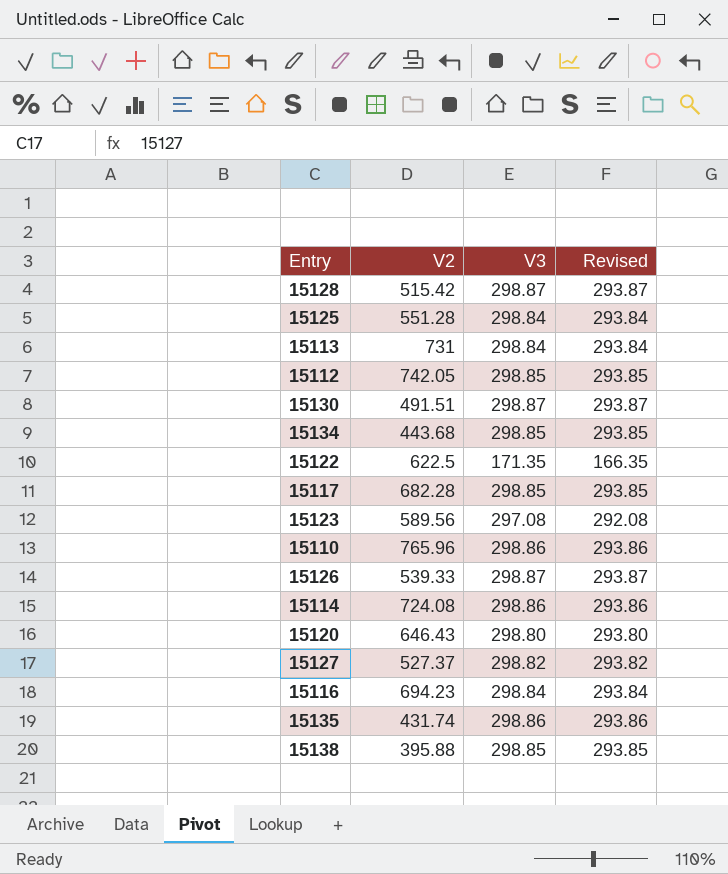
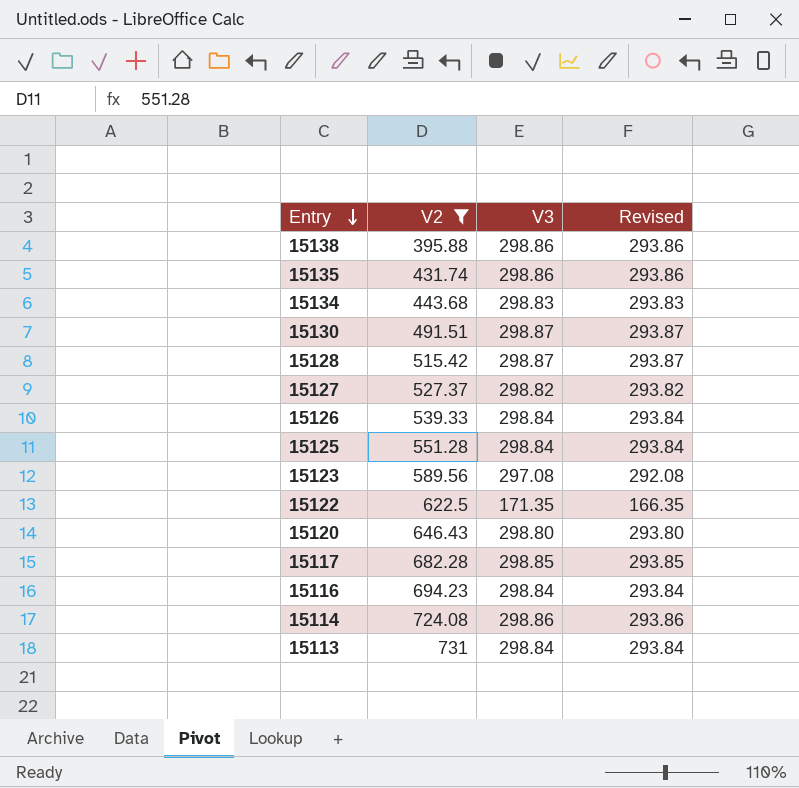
filter: none -> V2 <= 731
row order: none -> Entry descending
15138 | V3: 298.85 -> 298.86
15138 | Revised: 293.85 -> 293.86
15134 | V3: 298.85 -> 298.83
15134 | Revised: 293.85 -> 293.83
15126 | V3: 298.87 -> 298.84
15126 | Revised: 293.87 -> 293.84

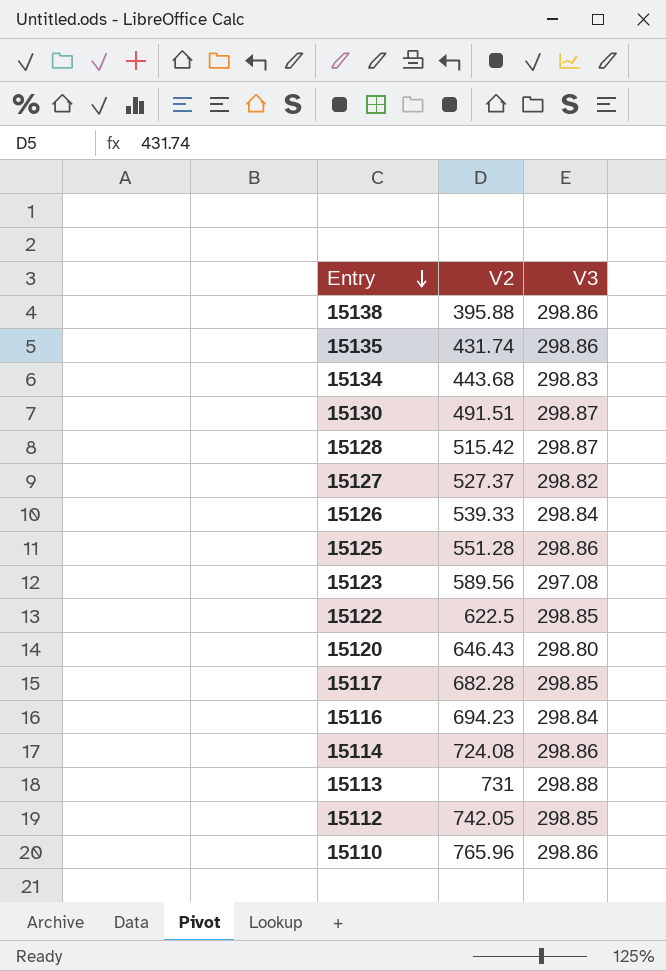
filter: V2 <= 731 -> none
column Revised | formula: [V3] - 5 -> none
15125 | V3: 298.84 -> 298.86
15122 | V3: 171.35 -> 298.85
15113 | V3: 298.84 -> 298.88

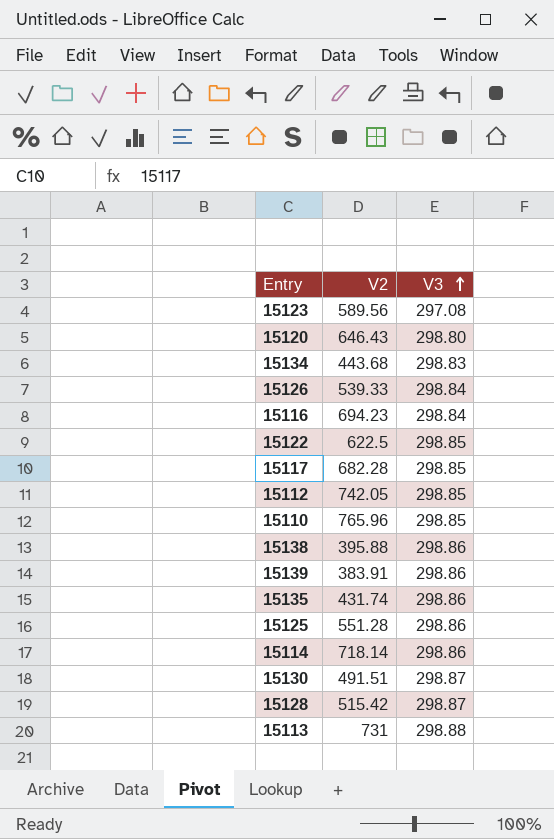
row order: Entry descending -> V3 ascending
row 15127: 527.37 | 298.82 -> none
15110 | V3: 298.86 -> 298.85
row 15139: none -> 383.91 | 298.86
15114 | V2: 724.08 -> 718.14

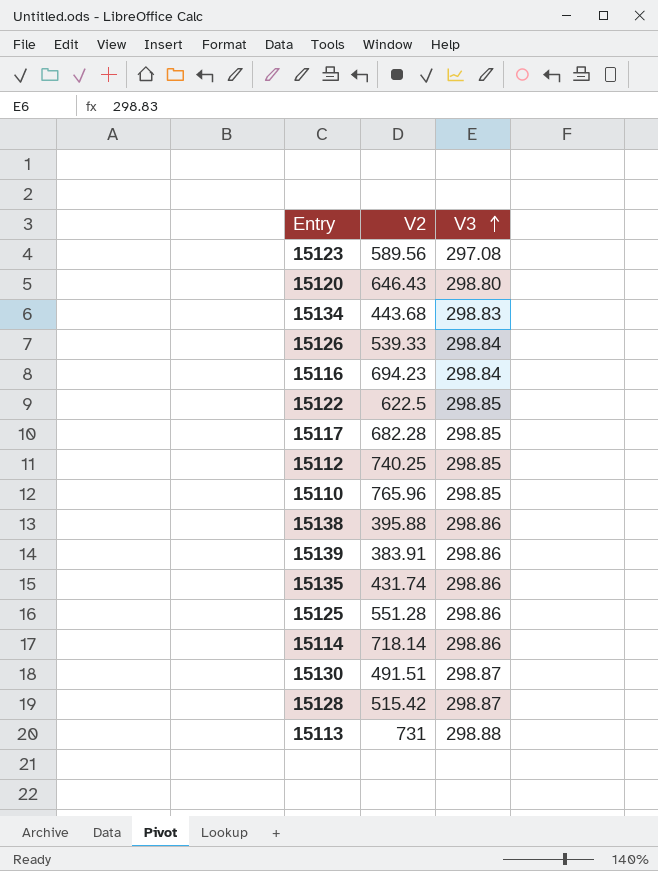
15112 | V2: 742.05 -> 740.25

